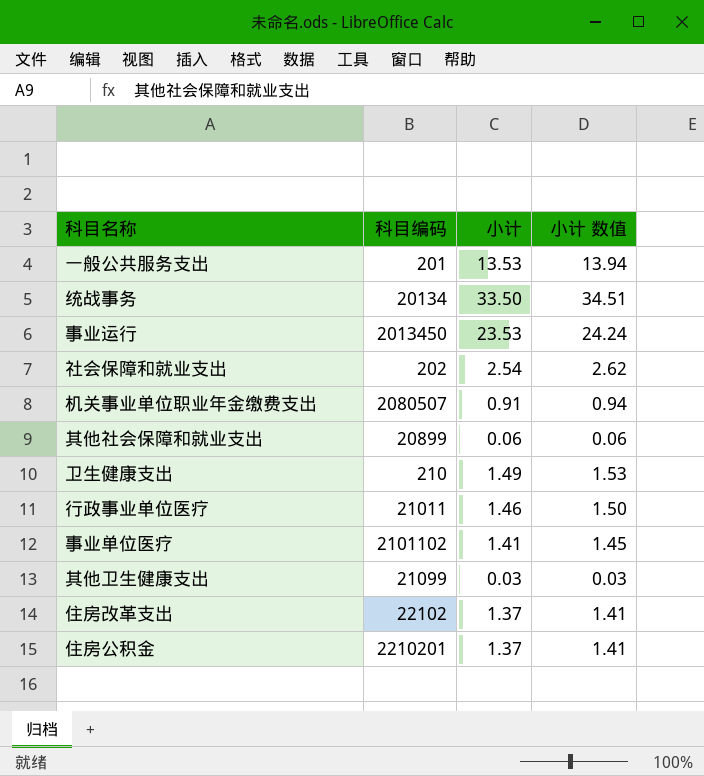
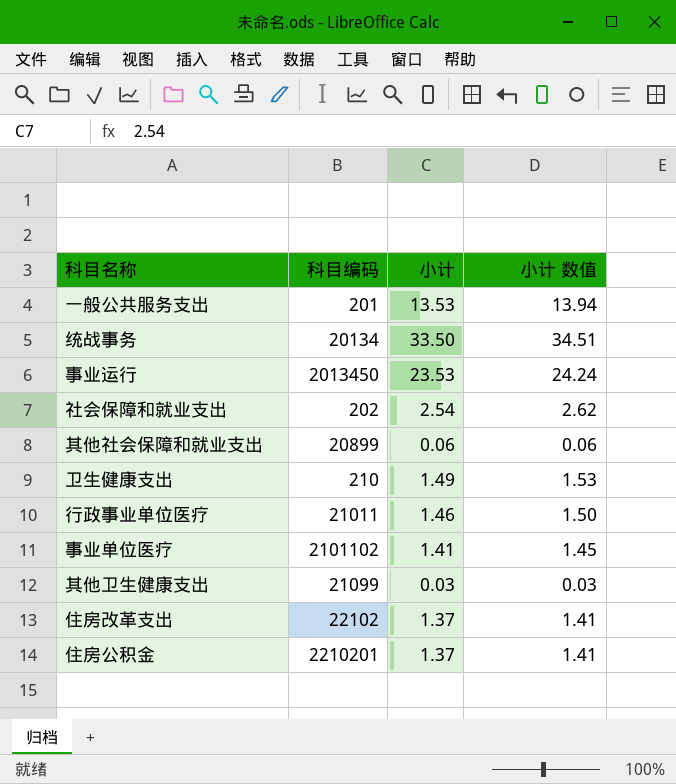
row 机关事业单位职业年金缴费支出: 2080507 | 0.91 | 0.94 -> none

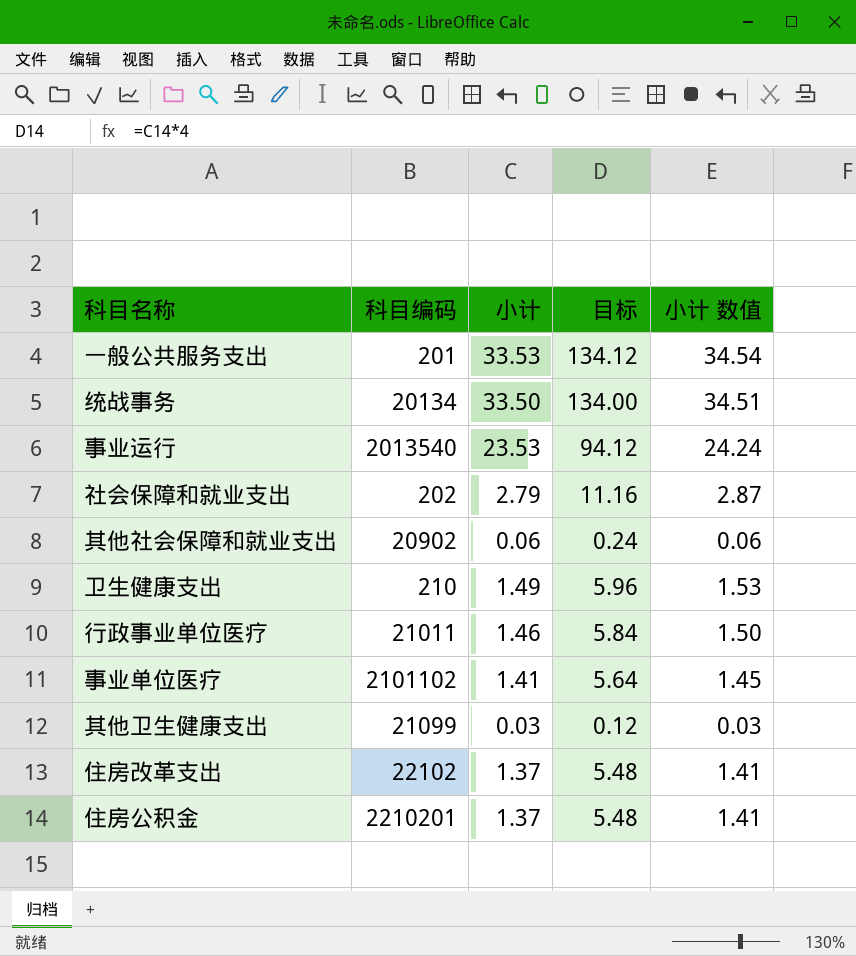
column 目标 | formula: none -> [小计] * 4
一般公共服务支出 | 小计: 13.53 -> 33.53
一般公共服务支出 | 小计 数值: 13.94 -> 34.54
事业运行 | 科目编码: 2013450 -> 2013540
社会保障和就业支出 | 小计: 2.54 -> 2.79
社会保障和就业支出 | 小计 数值: 2.62 -> 2.87
其他社会保障和就业支出 | 科目编码: 20899 -> 20902

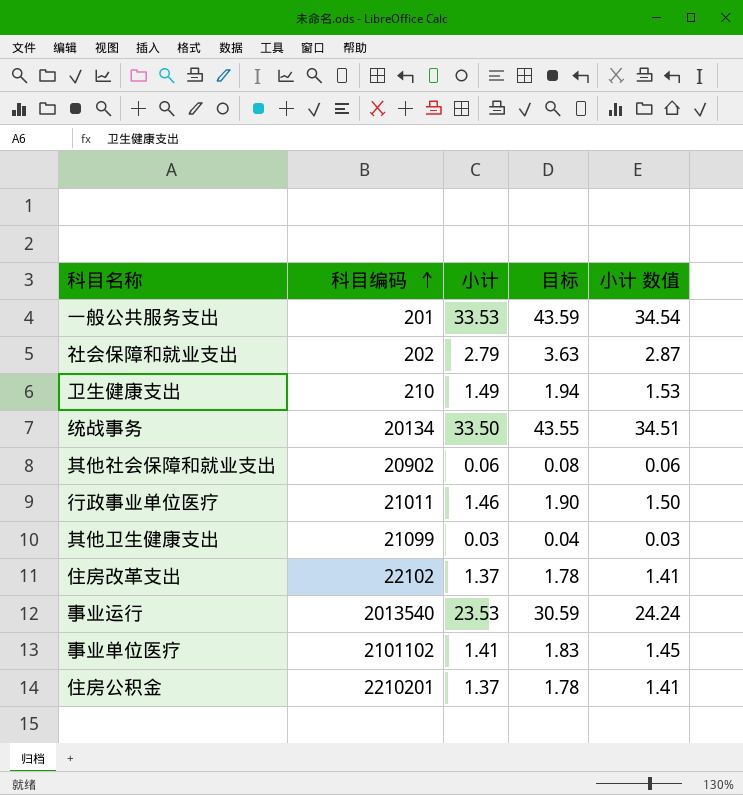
row order: none -> 科目编码 ascending
column 目标 | formula: [小计] * 4 -> [小计] * 1.3

